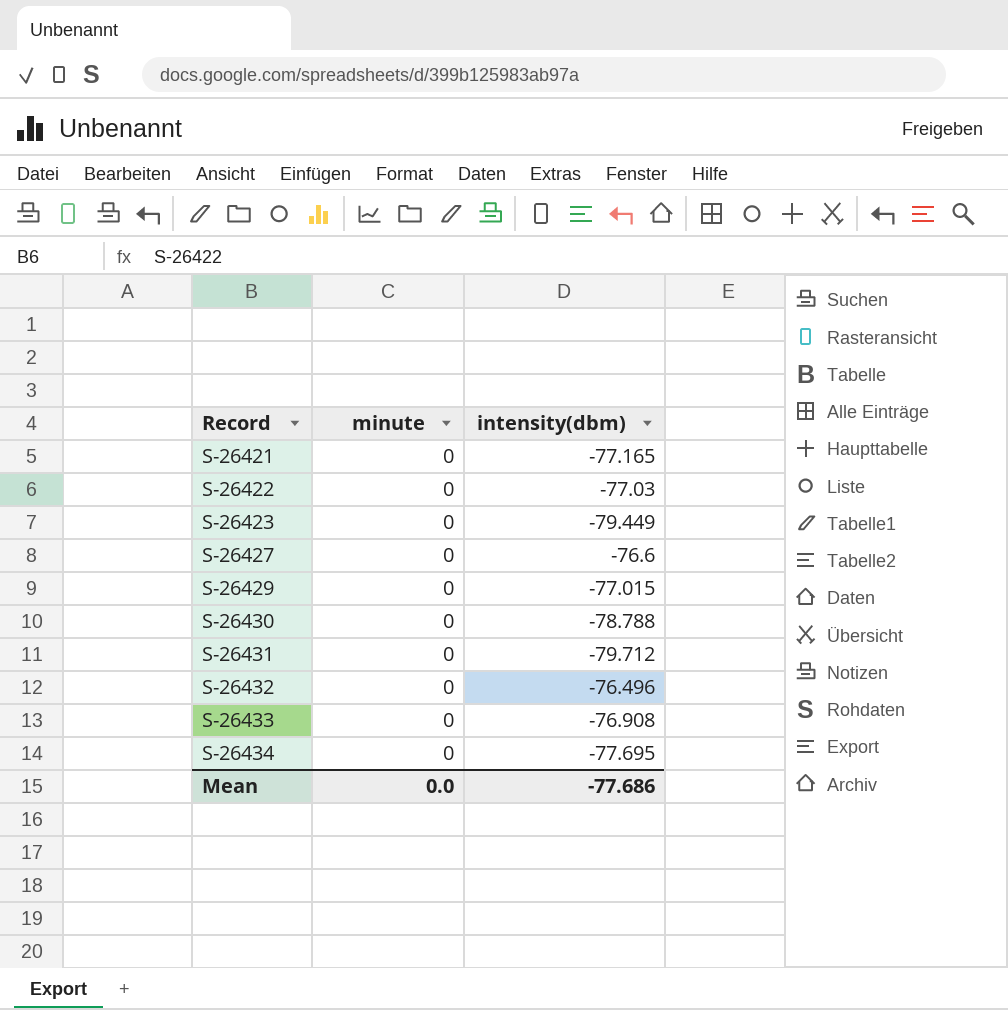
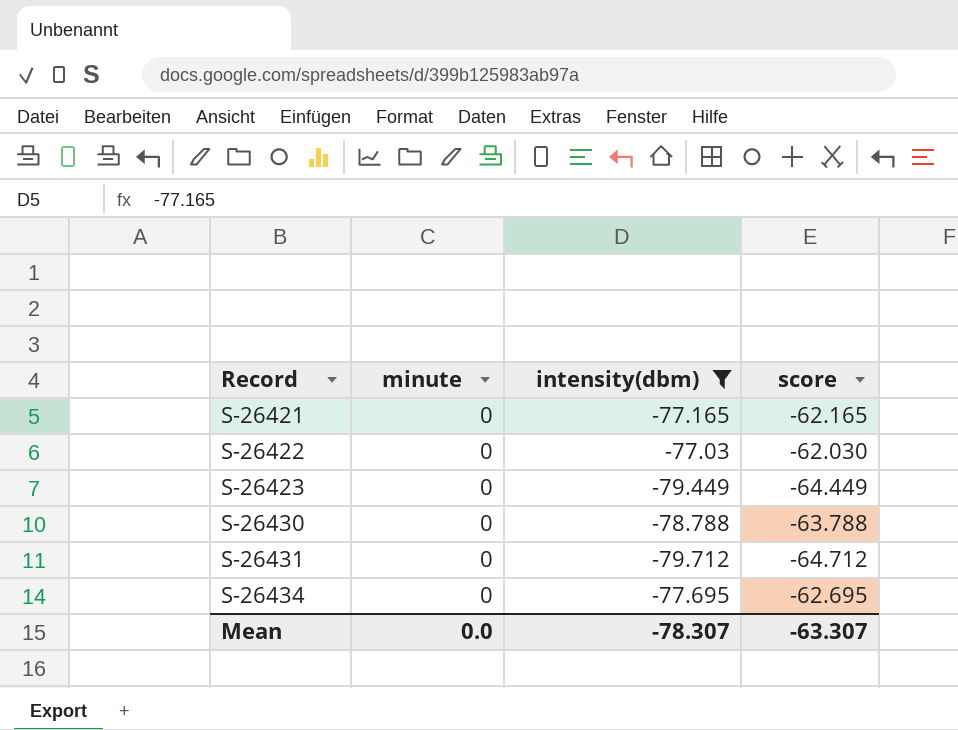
filter: none -> intensity(dbm) <= -77.03
column score | formula: none -> [intensity(dbm)] + 15
Mean | intensity(dbm): -77.686 -> -78.307

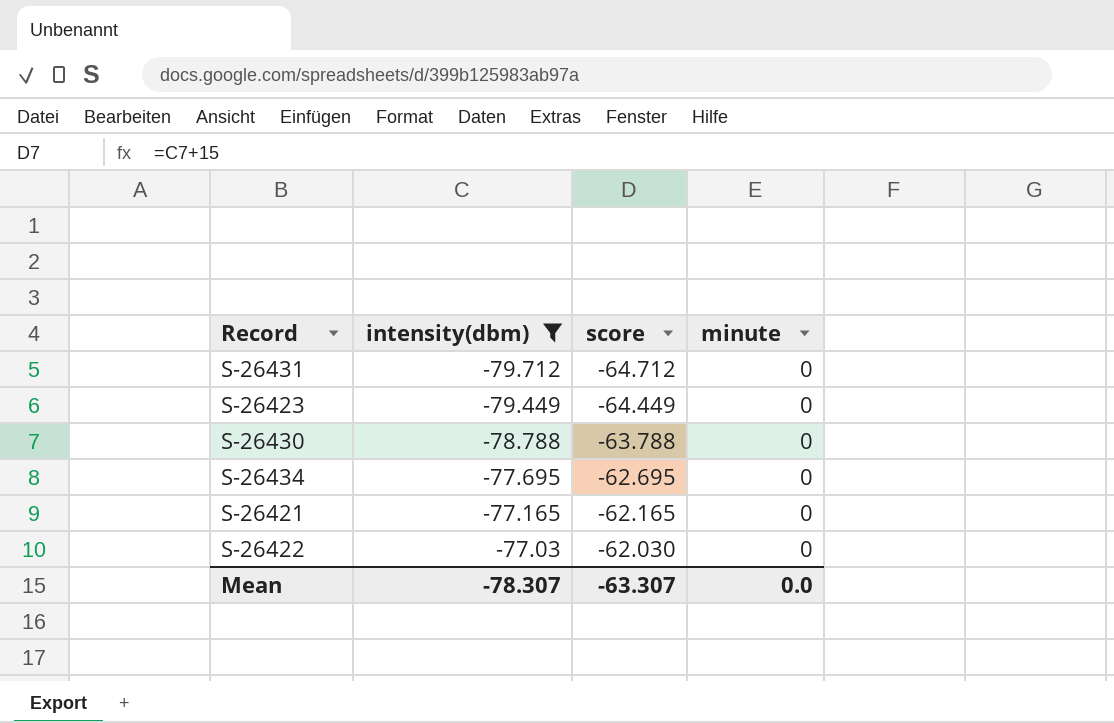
row order: Record ascending -> intensity(dbm) ascending
column minute | position: 2 -> 4

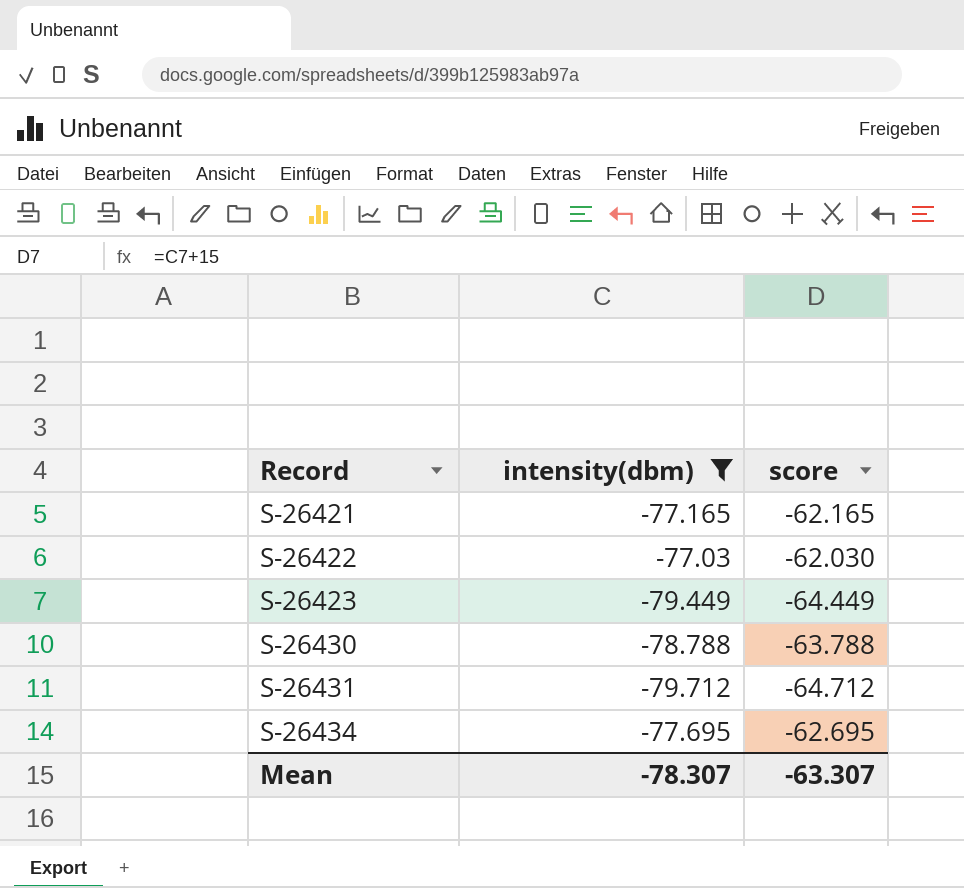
row order: intensity(dbm) ascending -> Record ascending
column minute | position: 4 -> none

